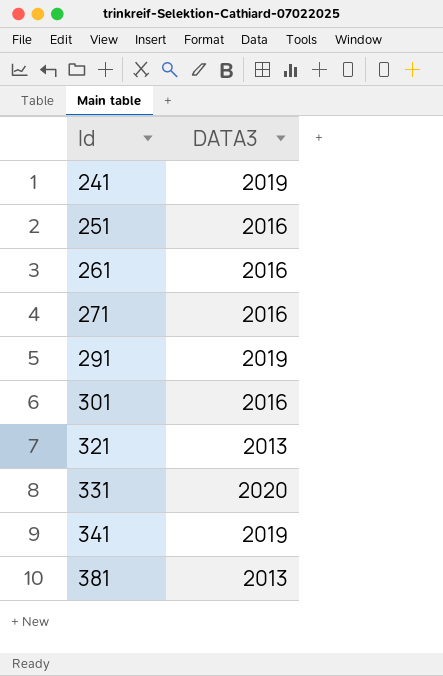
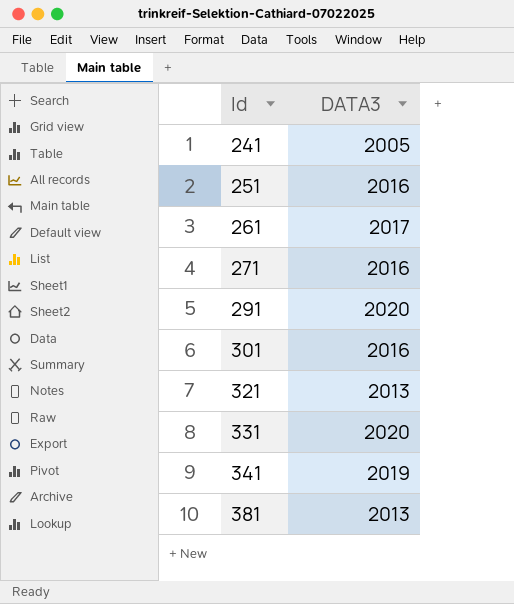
241 | DATA3: 2019 -> 2005
261 | DATA3: 2016 -> 2017
291 | DATA3: 2019 -> 2020

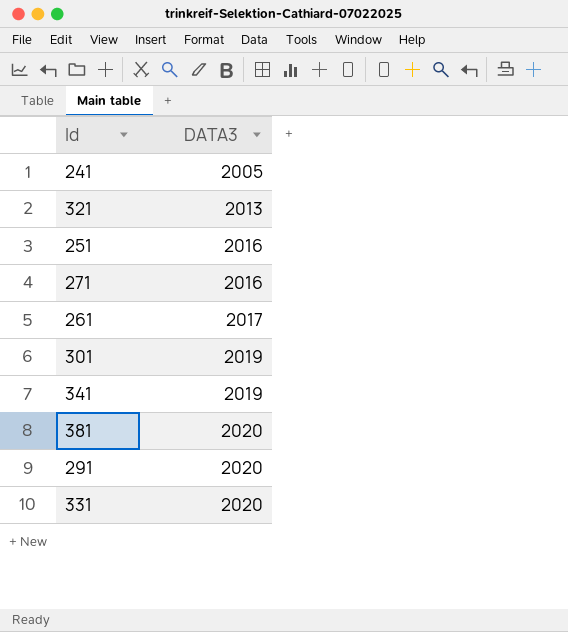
row order: Id ascending -> DATA3 ascending
301 | DATA3: 2016 -> 2019
381 | DATA3: 2013 -> 2020

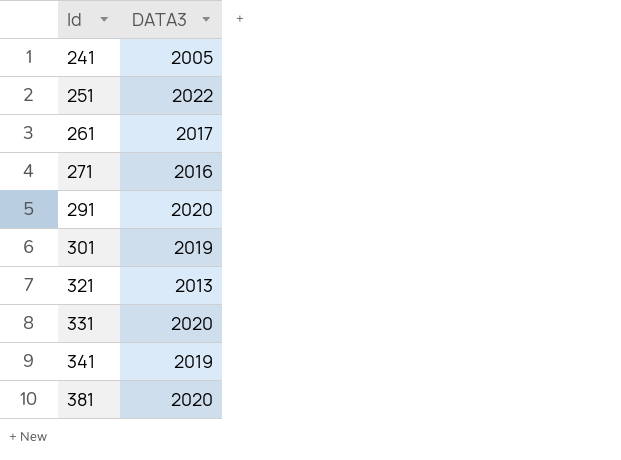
row order: DATA3 ascending -> Id ascending
251 | DATA3: 2016 -> 2022

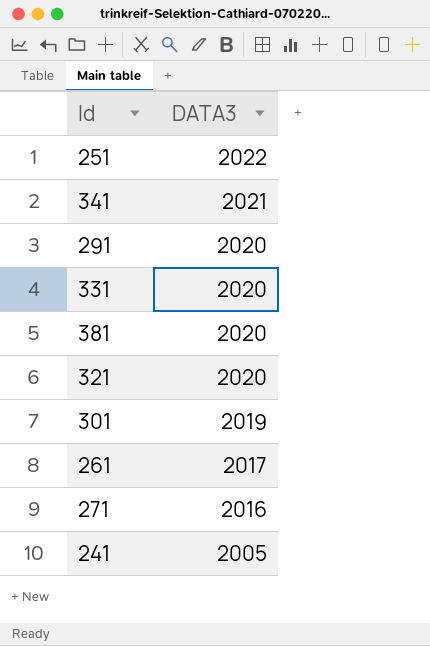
row order: Id ascending -> DATA3 descending
341 | DATA3: 2019 -> 2021
321 | DATA3: 2013 -> 2020

